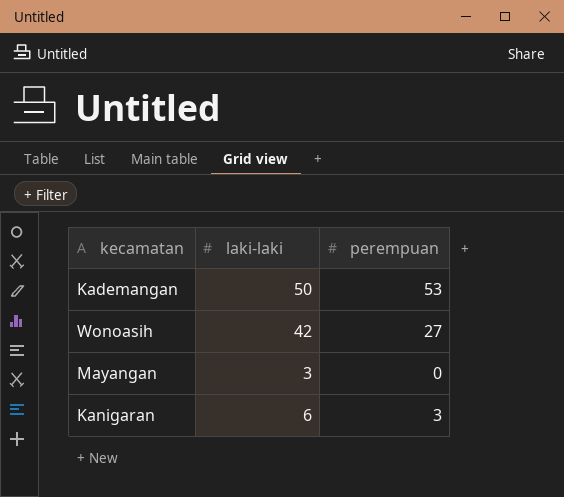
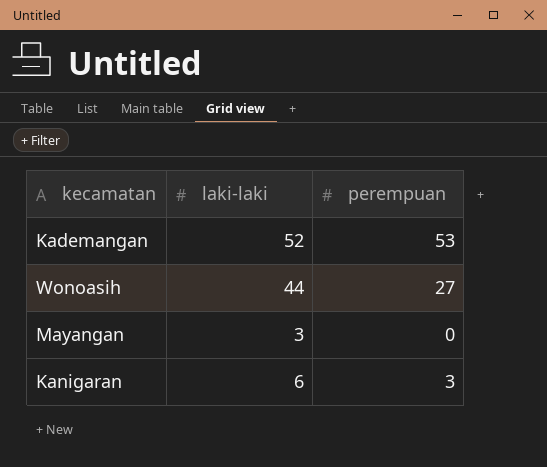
Kademangan | laki-laki: 50 -> 52
Wonoasih | laki-laki: 42 -> 44

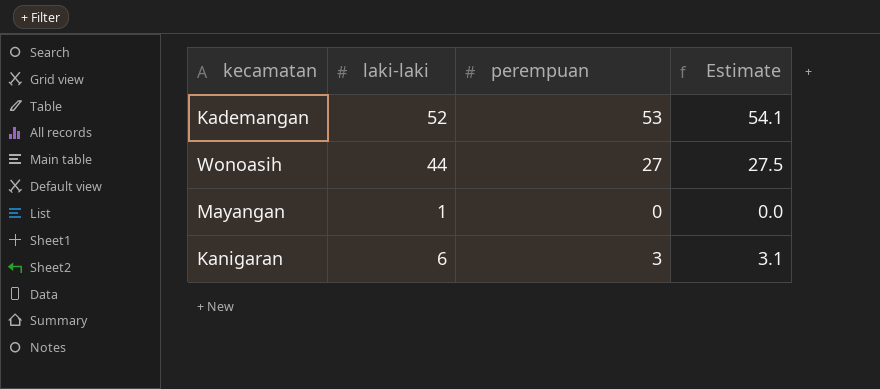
column Estimate | formula: none -> [perempuan] * 1.02
Mayangan | laki-laki: 3 -> 1

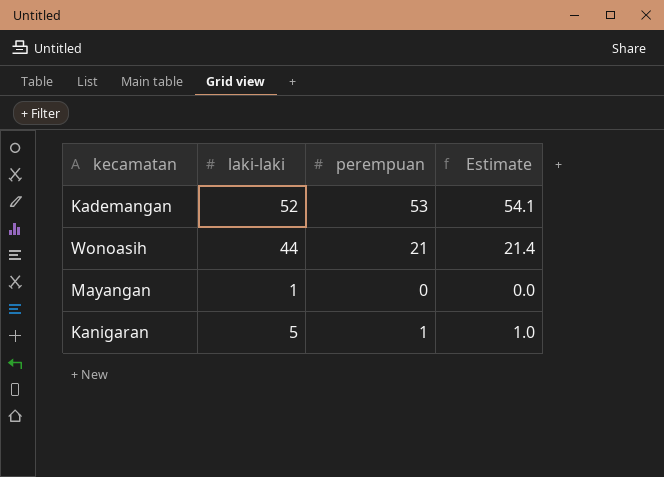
Wonoasih | perempuan: 27 -> 21
Wonoasih | Estimate: 27.5 -> 21.4
Kanigaran | laki-laki: 6 -> 5
Kanigaran | perempuan: 3 -> 1
Kanigaran | Estimate: 3.1 -> 1.0

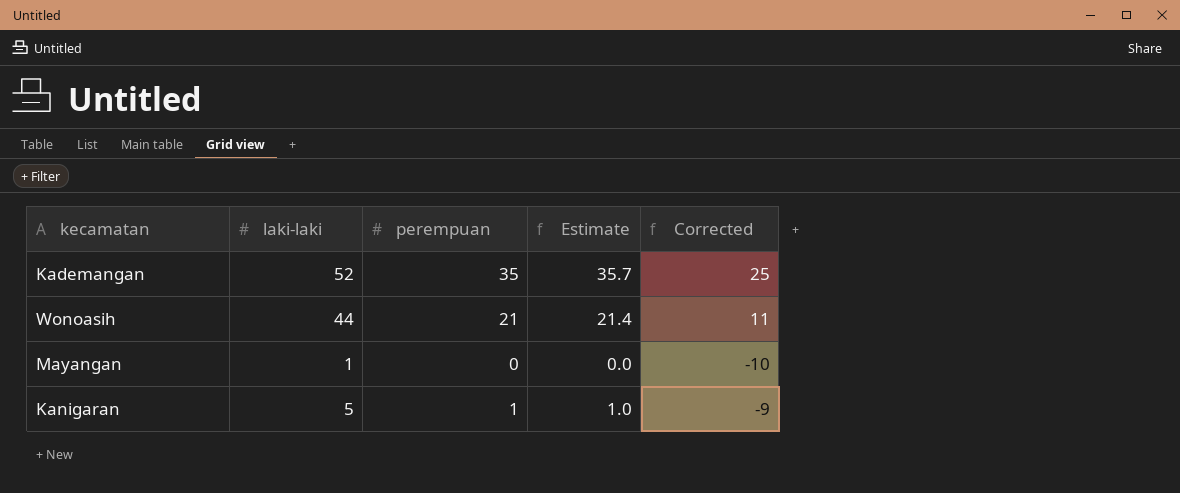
column Corrected | formula: none -> [perempuan] - 10
Kademangan | perempuan: 53 -> 35
Kademangan | Estimate: 54.1 -> 35.7

